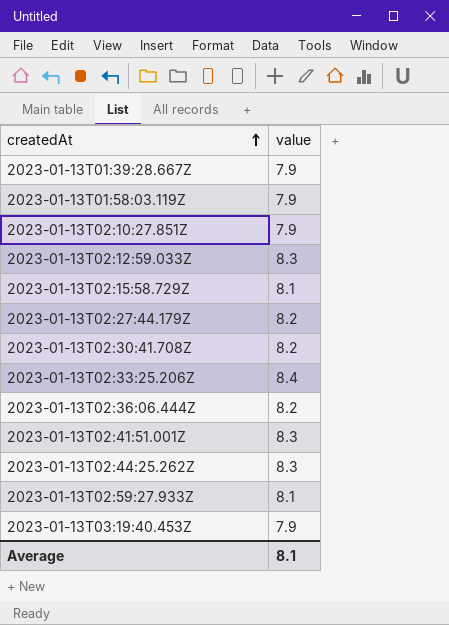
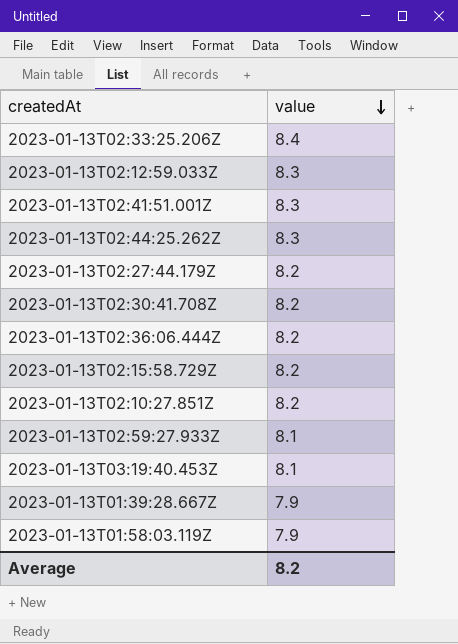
row order: createdAt ascending -> value descending
2023-01-13T02:15:58.729Z | value: 8.1 -> 8.2
2023-01-13T02:10:27.851Z | value: 7.9 -> 8.2
2023-01-13T03:19:40.453Z | value: 7.9 -> 8.1
Average | value: 8.1 -> 8.2

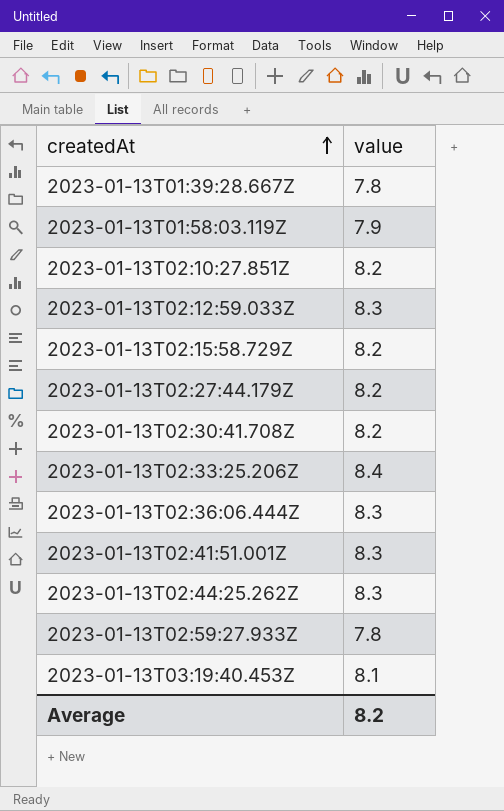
row order: value descending -> createdAt ascending
2023-01-13T01:39:28.667Z | value: 7.9 -> 7.8
2023-01-13T02:36:06.444Z | value: 8.2 -> 8.3
2023-01-13T02:59:27.933Z | value: 8.1 -> 7.8

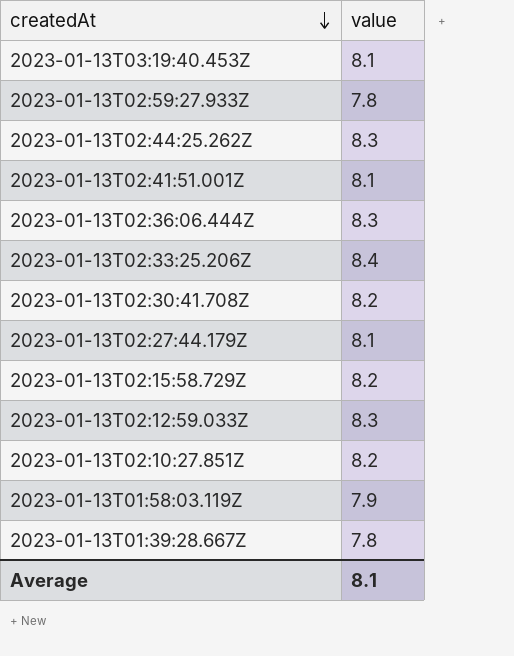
row order: createdAt ascending -> createdAt descending
2023-01-13T02:41:51.001Z | value: 8.3 -> 8.1
2023-01-13T02:27:44.179Z | value: 8.2 -> 8.1
Average | value: 8.2 -> 8.1

